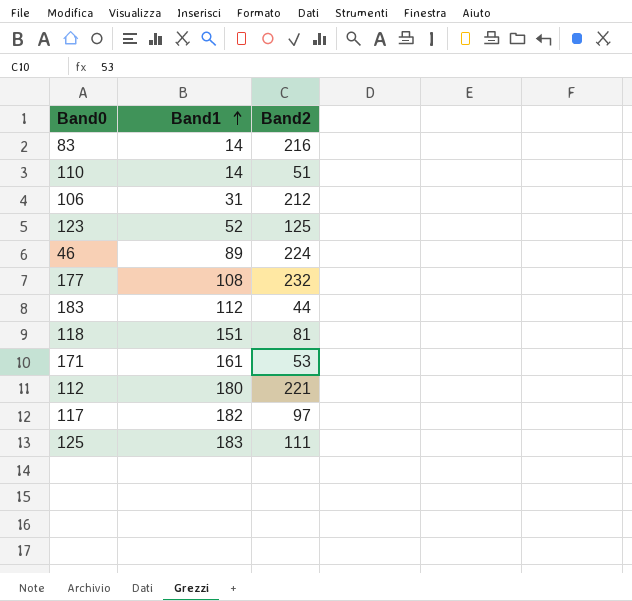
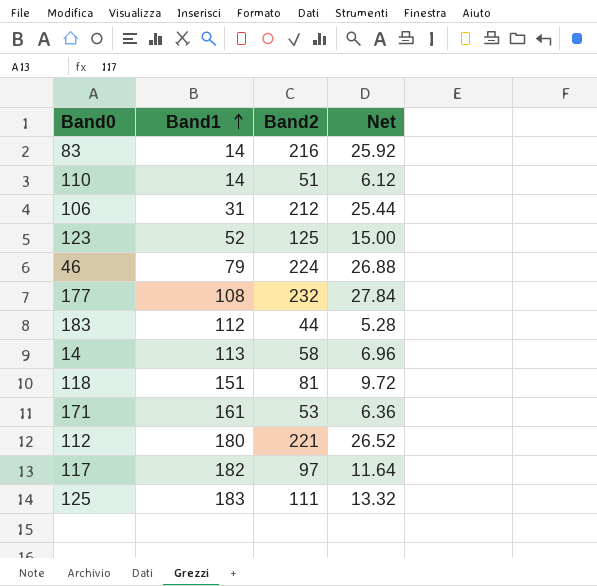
column Net | formula: none -> [Band2] * 0.12
46 | Band1: 89 -> 79
row 14: none -> 113 | 58 | 6.96

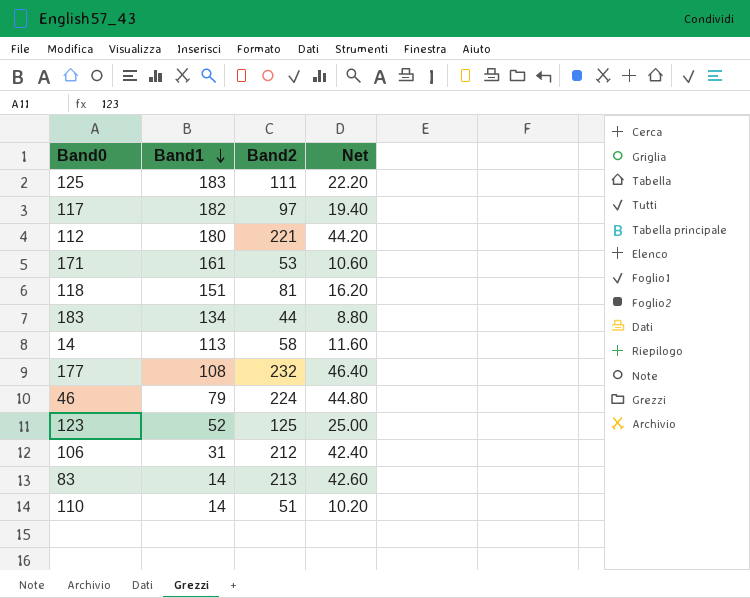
row order: Band1 ascending -> Band1 descending
column Net | formula: [Band2] * 0.12 -> [Band2] * 0.2
183 | Band1: 112 -> 134
83 | Band2: 216 -> 213

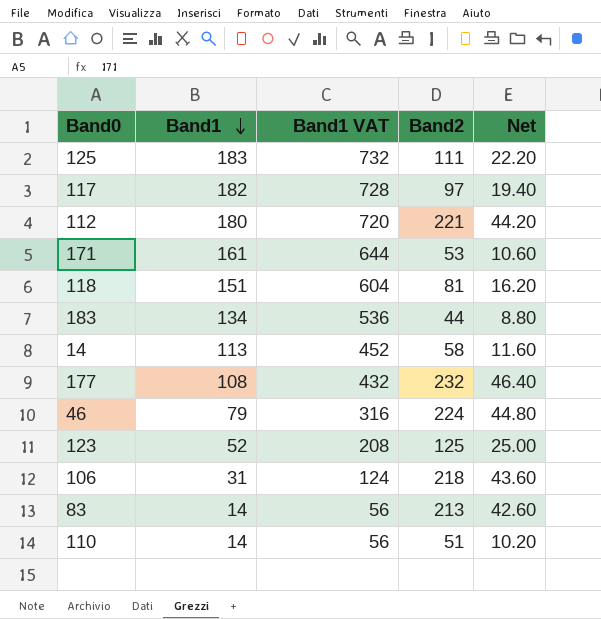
column Band1 VAT | formula: none -> [Band1] * 4
106 | Band2: 212 -> 218
106 | Net: 42.40 -> 43.60

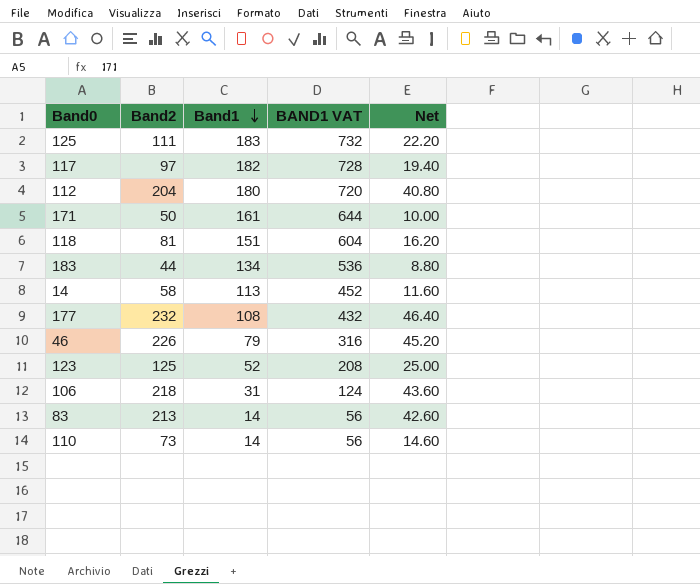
column Band2 | position: 4 -> 2
column name: Band1 VAT -> BAND1 VAT
112 | Band2: 221 -> 204
112 | Net: 44.20 -> 40.80
171 | Band2: 53 -> 50
171 | Net: 10.60 -> 10.00
46 | Band2: 224 -> 226
46 | Net: 44.80 -> 45.20
110 | Band2: 51 -> 73
110 | Net: 10.20 -> 14.60

